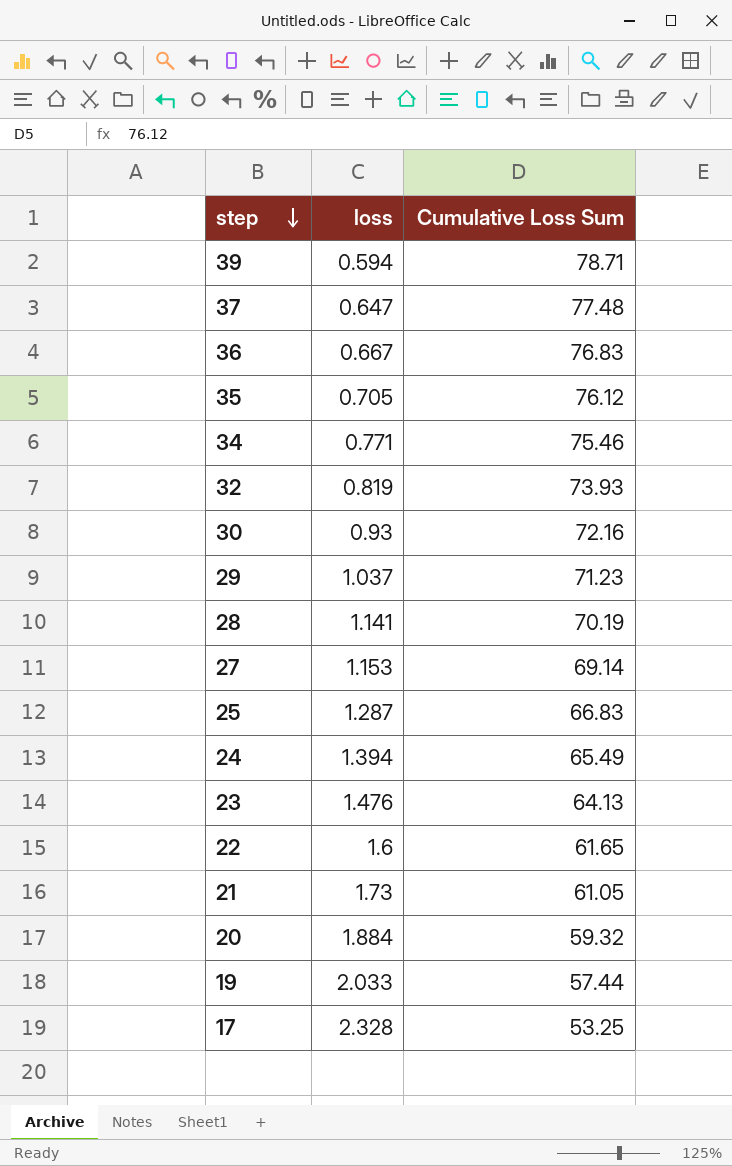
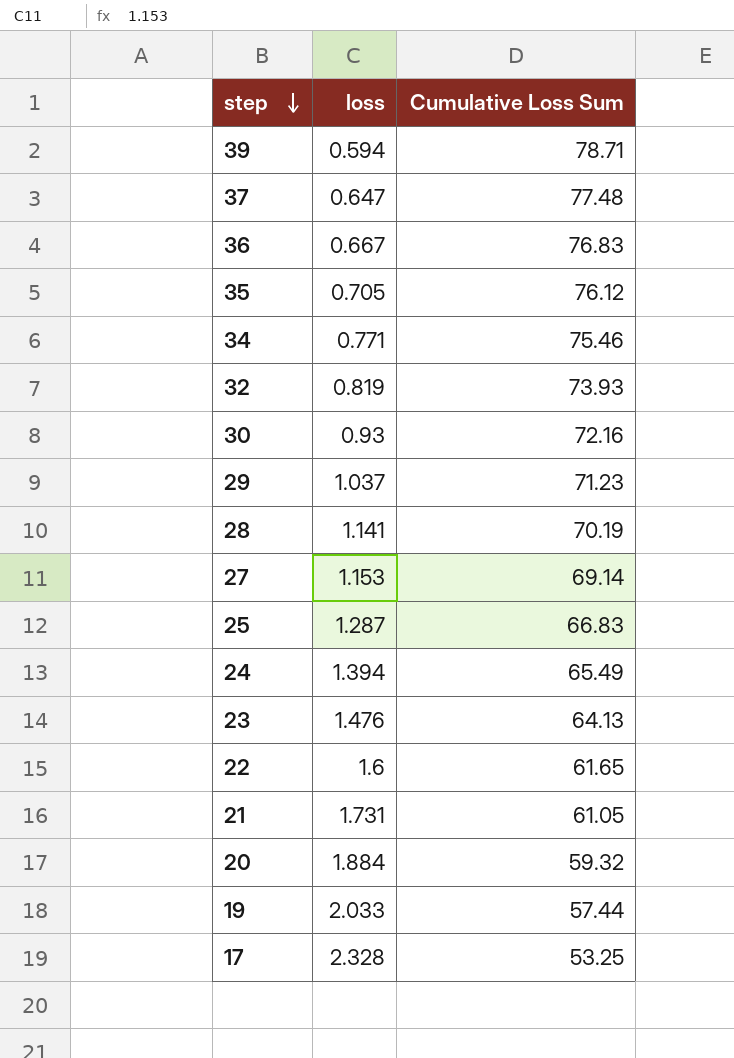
21 | loss: 1.73 -> 1.731

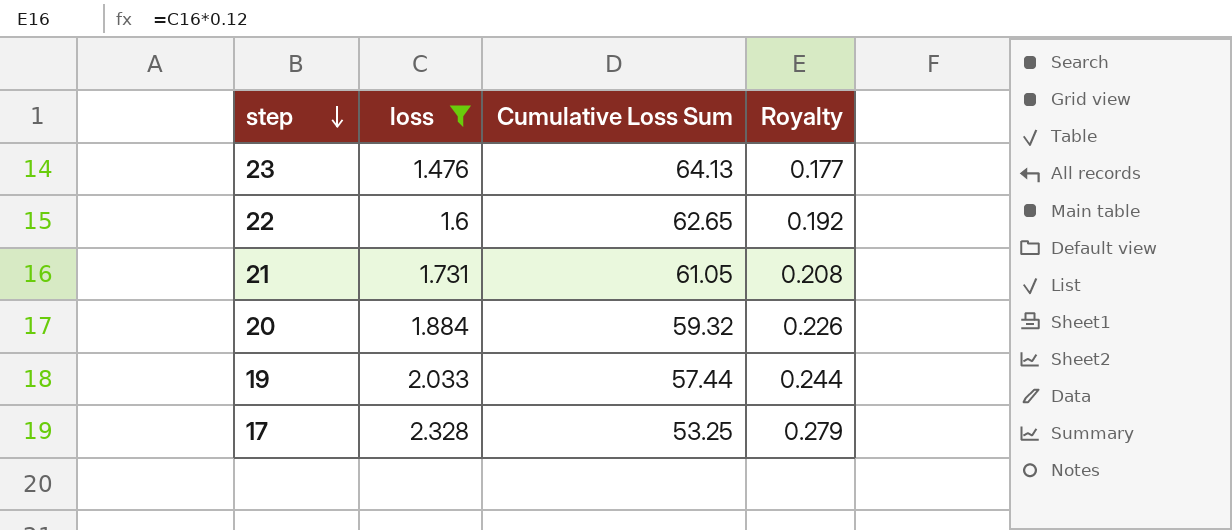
filter: none -> loss >= 1.476
column Royalty | formula: none -> [loss] * 0.12
22 | Cumulative Loss Sum: 61.65 -> 62.65

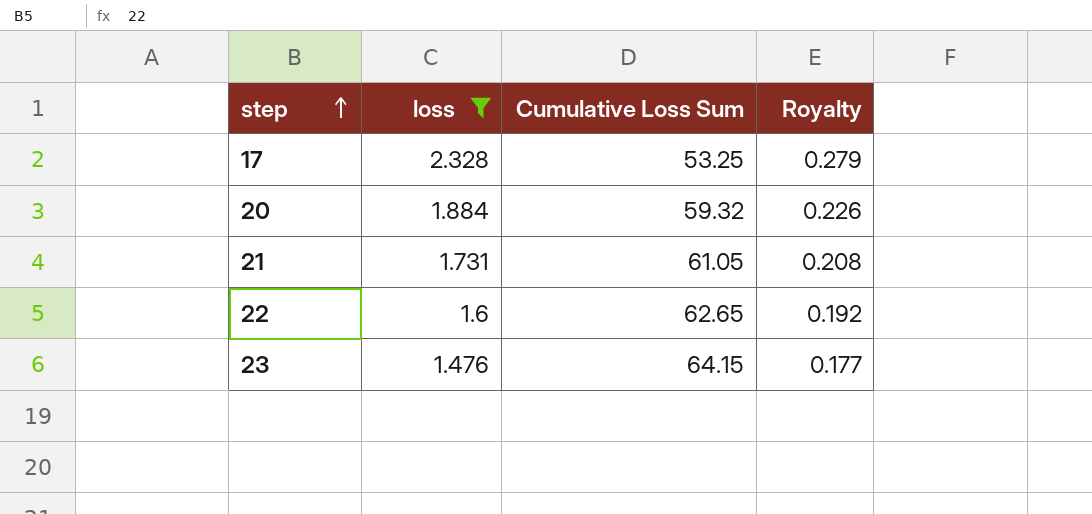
row order: step descending -> step ascending
row 19: 2.033 | 57.44 | 0.244 -> none
23 | Cumulative Loss Sum: 64.13 -> 64.15

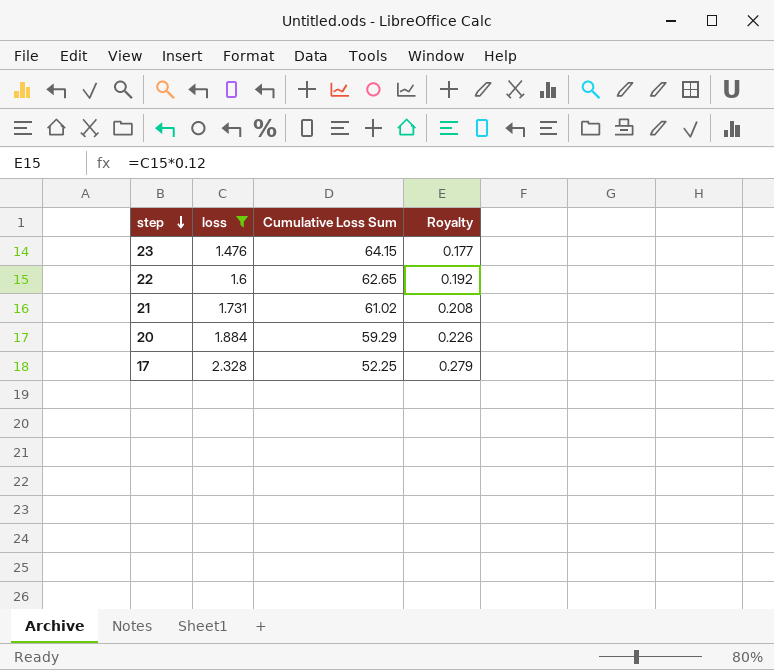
row order: step ascending -> step descending
21 | Cumulative Loss Sum: 61.05 -> 61.02
20 | Cumulative Loss Sum: 59.32 -> 59.29
17 | Cumulative Loss Sum: 53.25 -> 52.25

